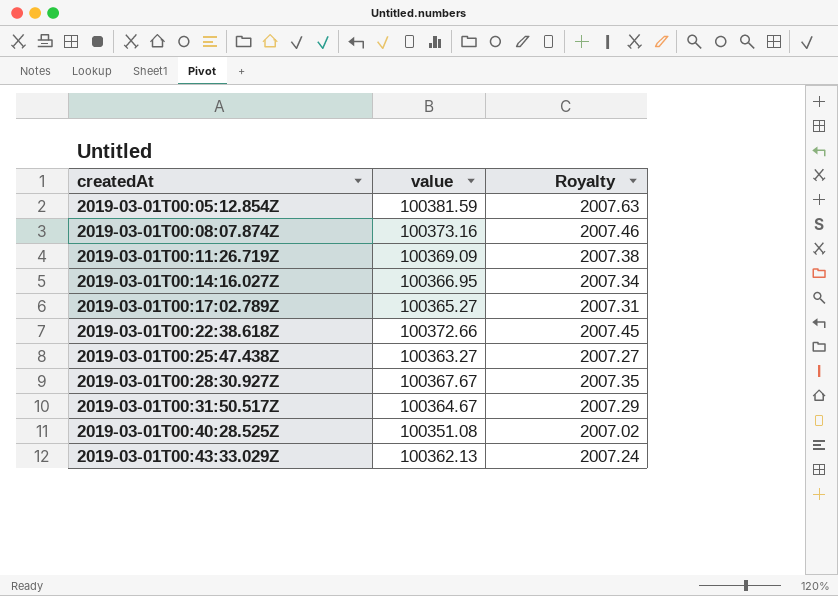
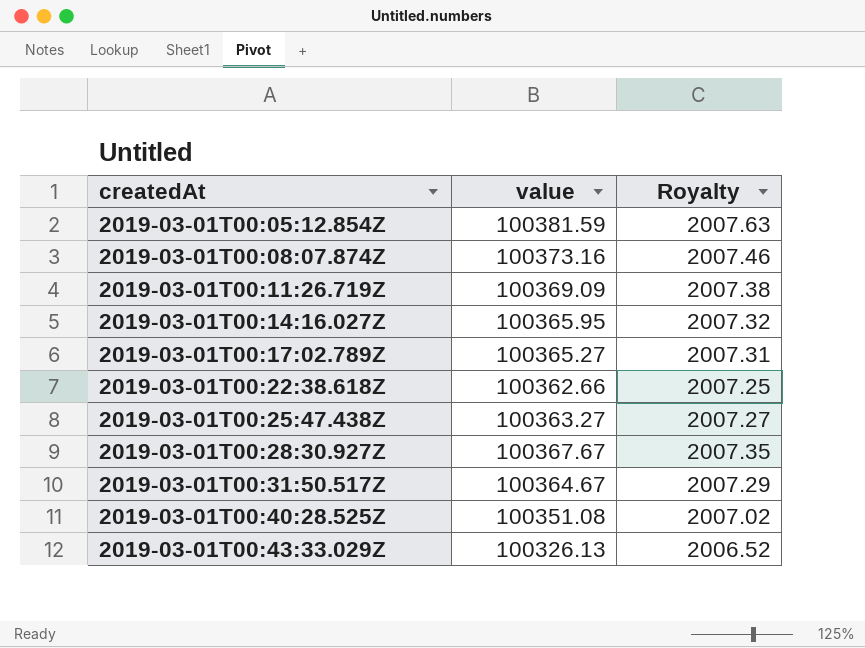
2019-03-01T00:14:16.027Z | value: 100366.95 -> 100365.95
2019-03-01T00:14:16.027Z | Royalty: 2007.34 -> 2007.32
2019-03-01T00:22:38.618Z | value: 100372.66 -> 100362.66
2019-03-01T00:22:38.618Z | Royalty: 2007.45 -> 2007.25
2019-03-01T00:43:33.029Z | value: 100362.13 -> 100326.13
2019-03-01T00:43:33.029Z | Royalty: 2007.24 -> 2006.52

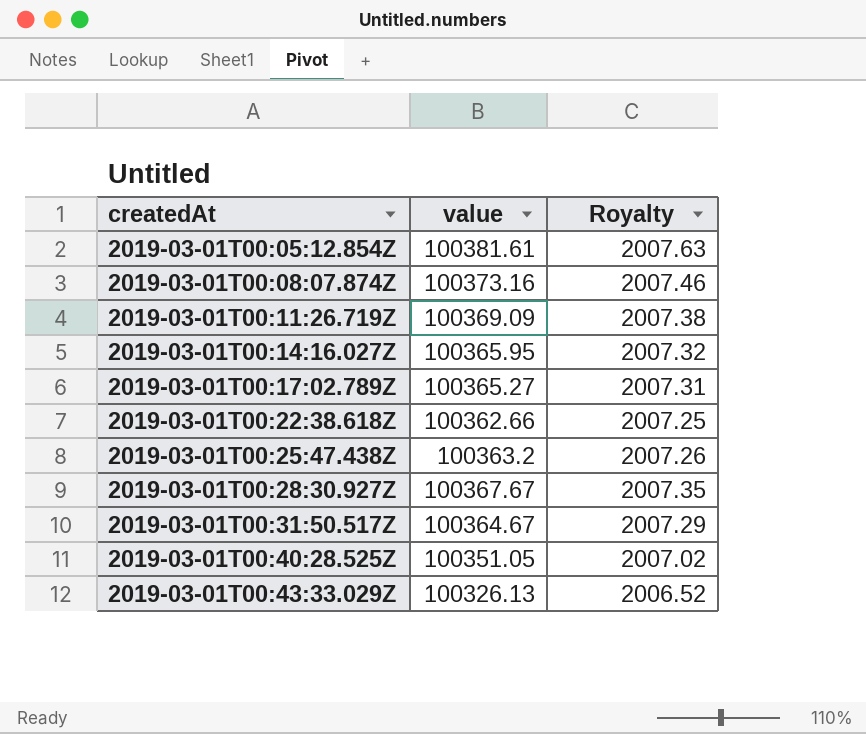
2019-03-01T00:05:12.854Z | value: 100381.59 -> 100381.61
2019-03-01T00:25:47.438Z | value: 100363.27 -> 100363.2
2019-03-01T00:25:47.438Z | Royalty: 2007.27 -> 2007.26
2019-03-01T00:40:28.525Z | value: 100351.08 -> 100351.05

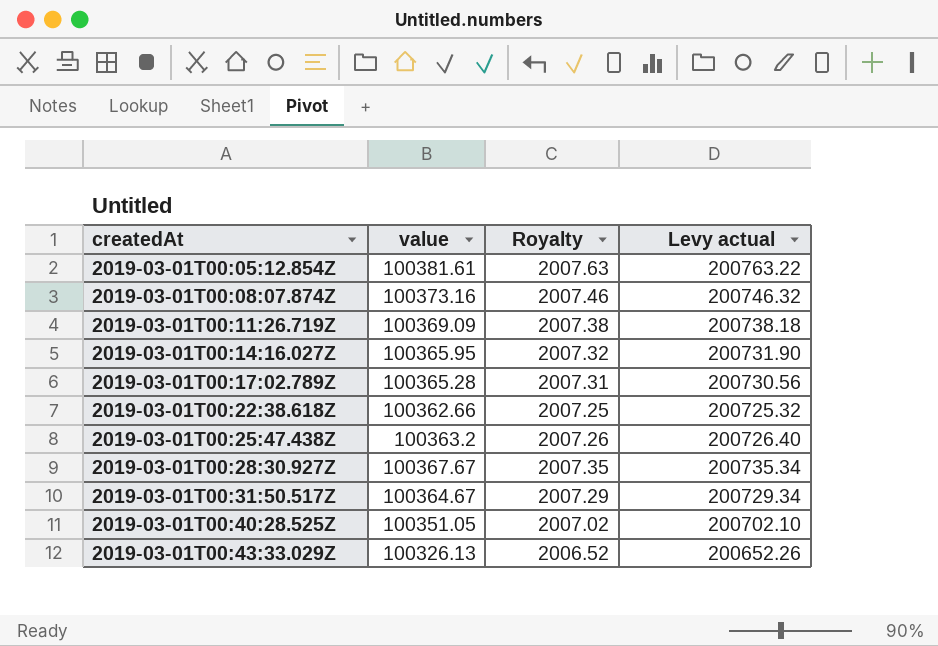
column Levy actual | formula: none -> [value] * 2
2019-03-01T00:17:02.789Z | value: 100365.27 -> 100365.28

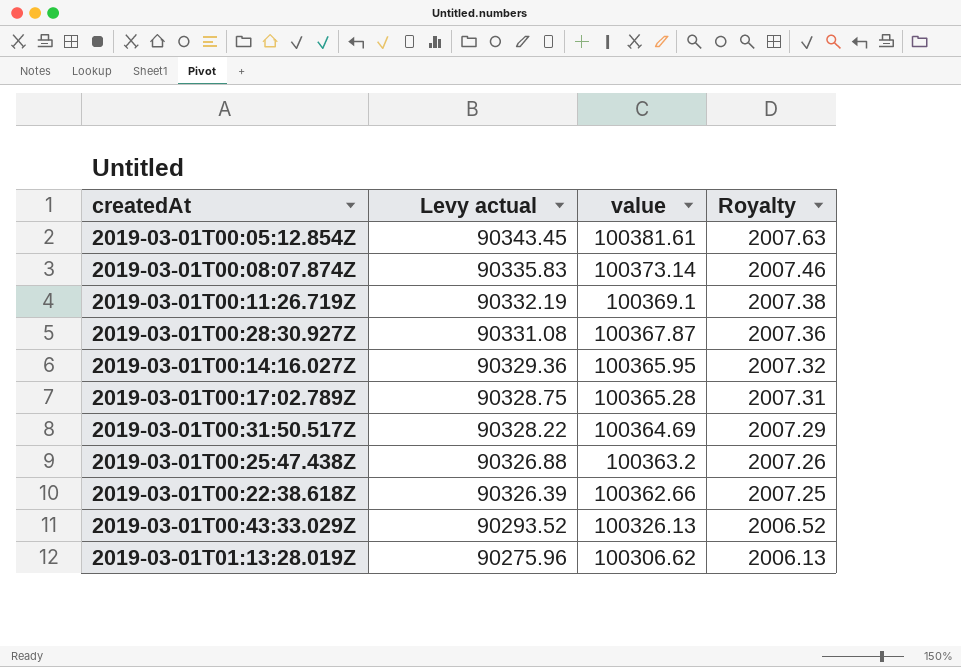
row order: createdAt ascending -> Levy actual descending
column Levy actual | formula: [value] * 2 -> [value] * 0.9
column Levy actual | position: 4 -> 2
row 2019-03-01T00:40:28.525Z: 100351.05 | 2007.02 | 200702.10 -> none
2019-03-01T00:08:07.874Z | value: 100373.16 -> 100373.14
2019-03-01T00:11:26.719Z | value: 100369.09 -> 100369.1
2019-03-01T00:28:30.927Z | value: 100367.67 -> 100367.87
2019-03-01T00:28:30.927Z | Royalty: 2007.35 -> 2007.36
2019-03-01T00:31:50.517Z | value: 100364.67 -> 100364.69
row 2019-03-01T01:13:28.019Z: none -> 90275.96 | 100306.62 | 2006.13

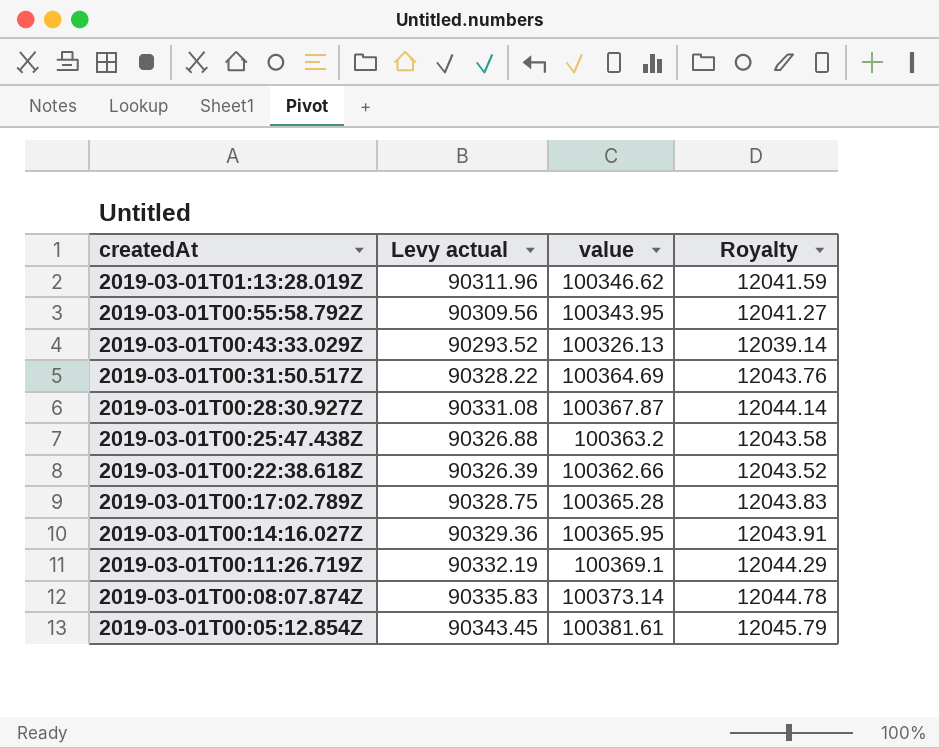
row order: Levy actual descending -> createdAt descending
column Royalty | formula: [value] * 0.02 -> [value] * 0.12
2019-03-01T01:13:28.019Z | Levy actual: 90275.96 -> 90311.96
2019-03-01T01:13:28.019Z | value: 100306.62 -> 100346.62
row 2019-03-01T00:55:58.792Z: none -> 90309.56 | 100343.95 | 12041.27

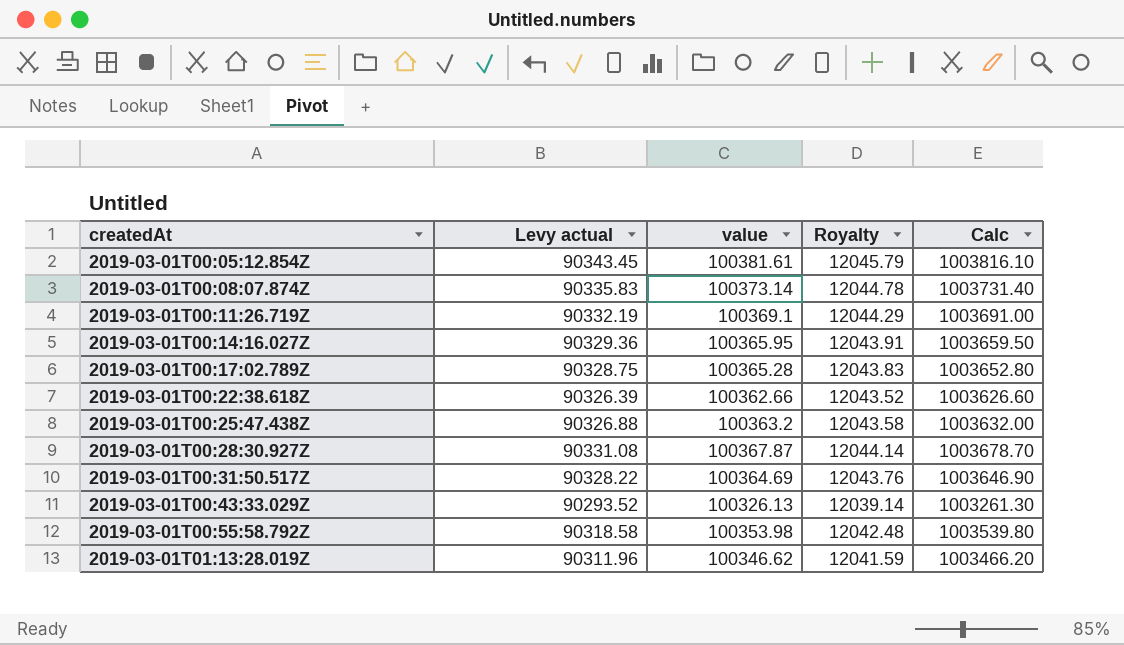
row order: createdAt descending -> createdAt ascending
column Calc | formula: none -> [value] * 10
2019-03-01T00:55:58.792Z | Levy actual: 90309.56 -> 90318.58
2019-03-01T00:55:58.792Z | value: 100343.95 -> 100353.98
2019-03-01T00:55:58.792Z | Royalty: 12041.27 -> 12042.48

